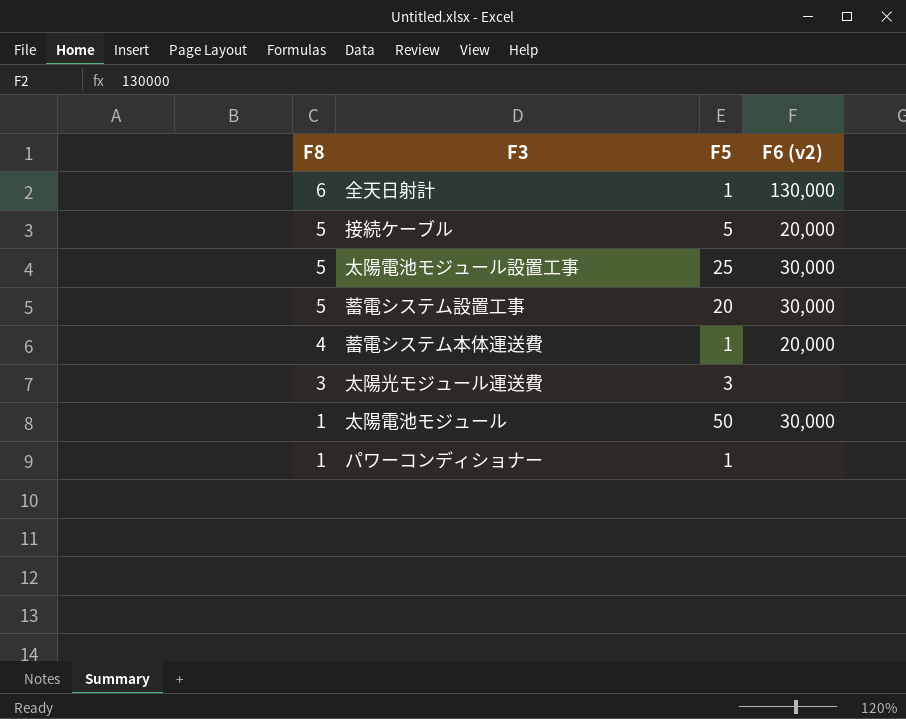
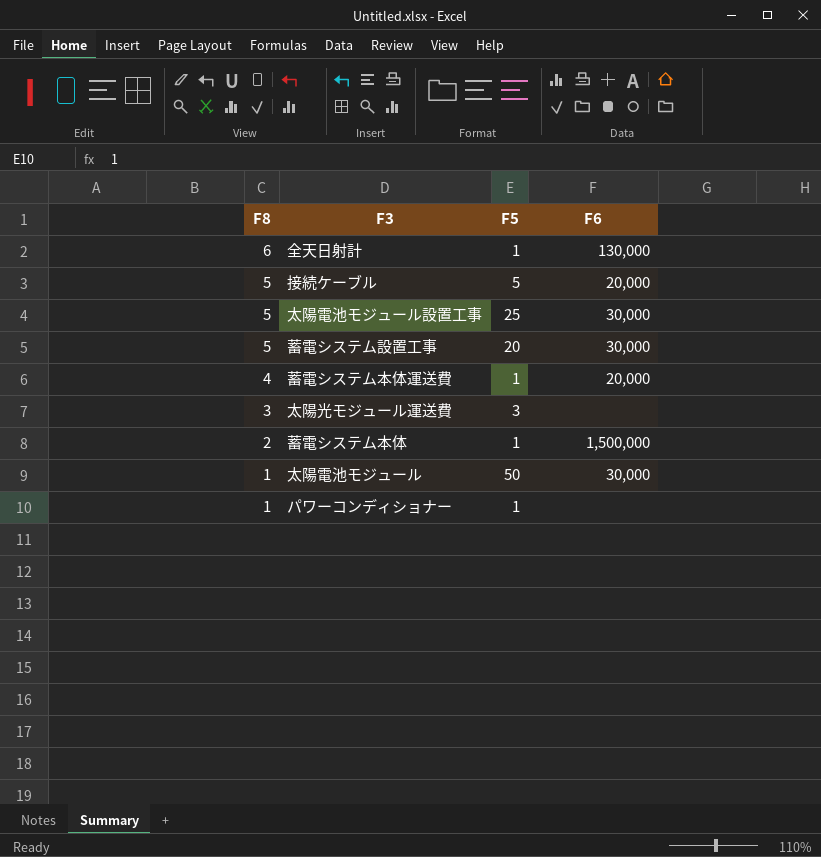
column name: F6 (v2) -> F6
row 蓄電システム本体: none -> 2 | 1 | 1,500,000

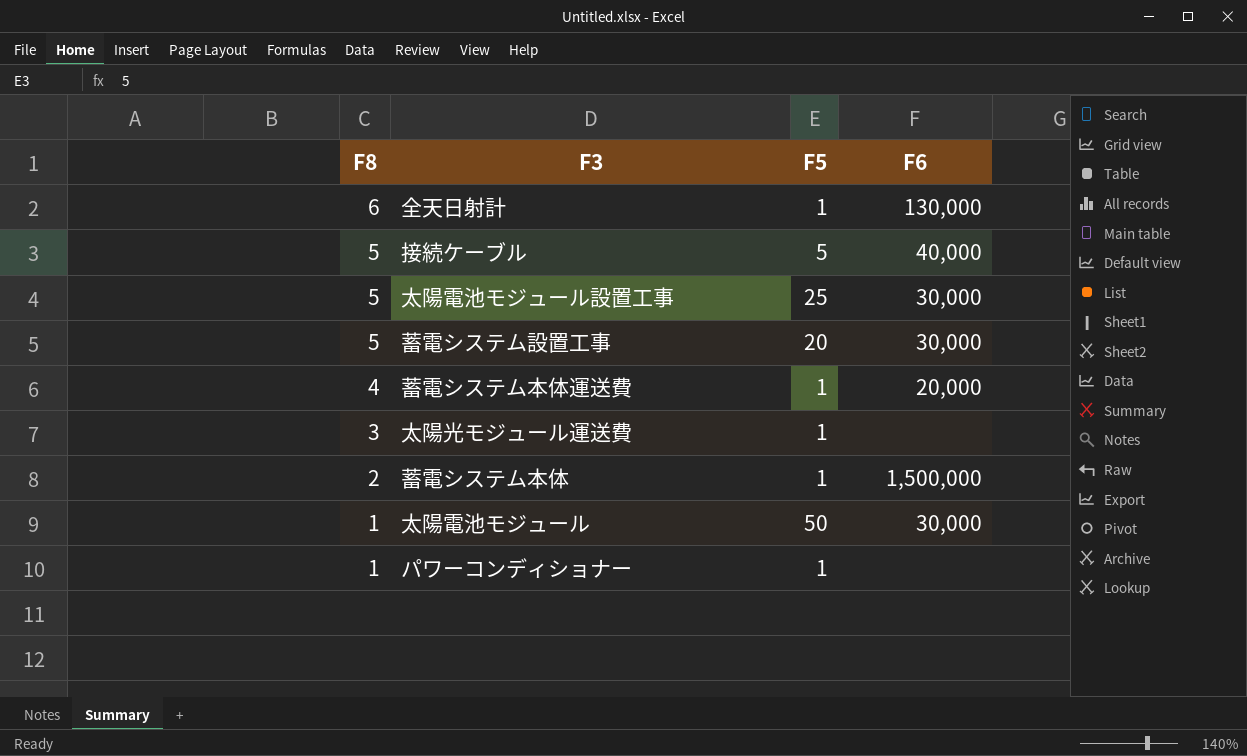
接続ケーブル | F6: 20,000 -> 40,000
太陽光モジュール運送費 | F5: 3 -> 1

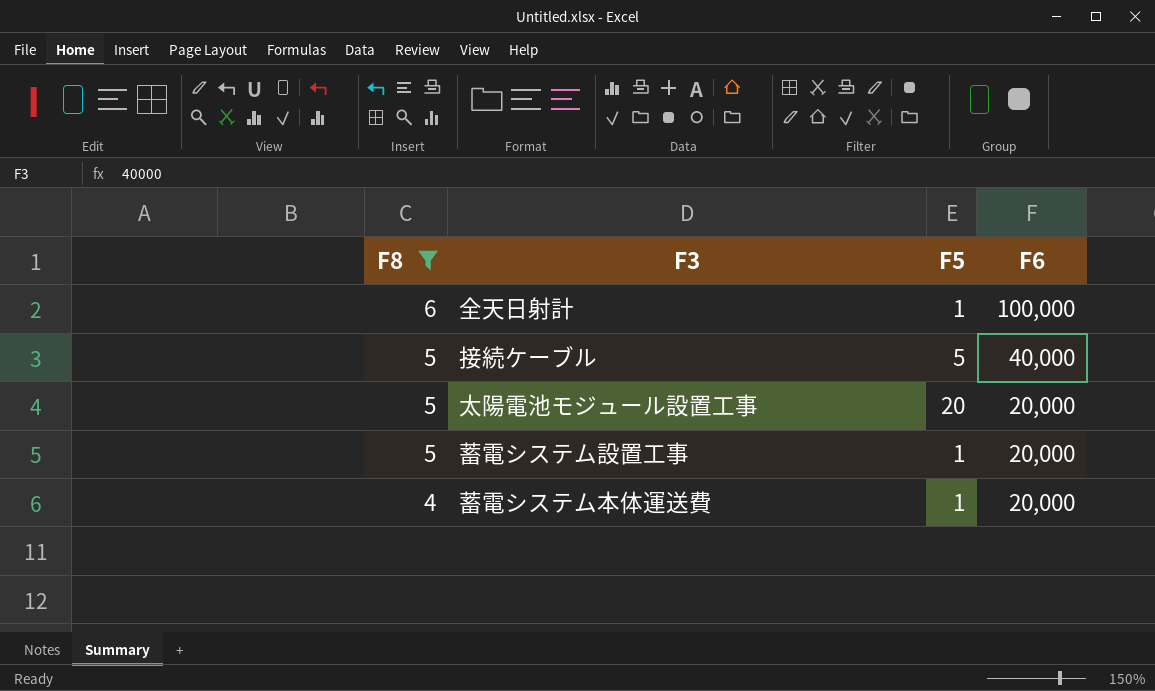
filter: none -> F8 >= 4
全天日射計 | F6: 130,000 -> 100,000
太陽電池モジュール設置工事 | F5: 25 -> 20
太陽電池モジュール設置工事 | F6: 30,000 -> 20,000
蓄電システム設置工事 | F5: 20 -> 1
蓄電システム設置工事 | F6: 30,000 -> 20,000

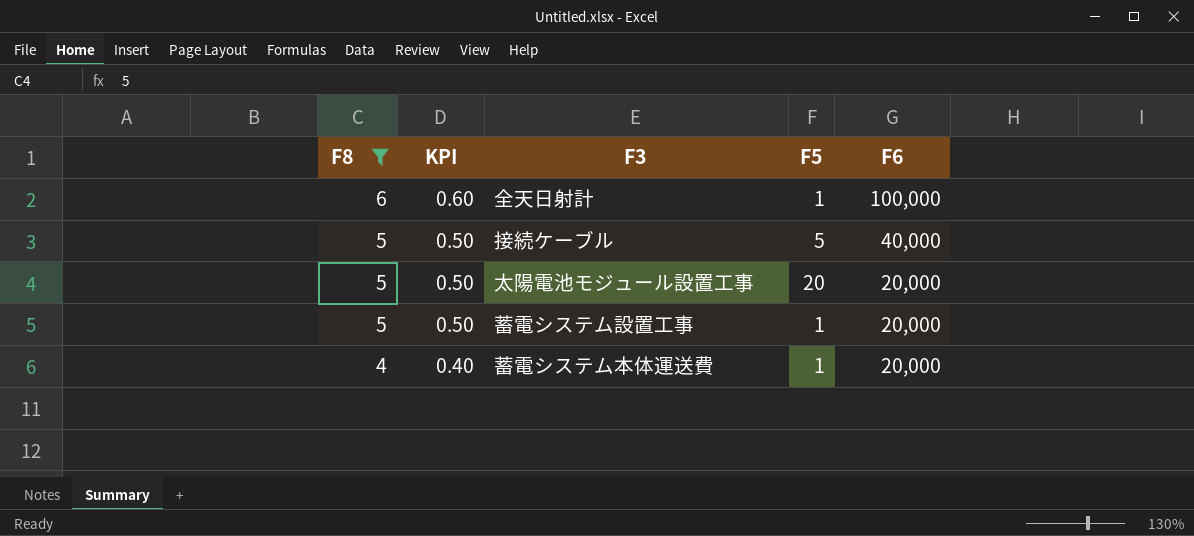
column KPI | formula: none -> [F8] * 0.1

